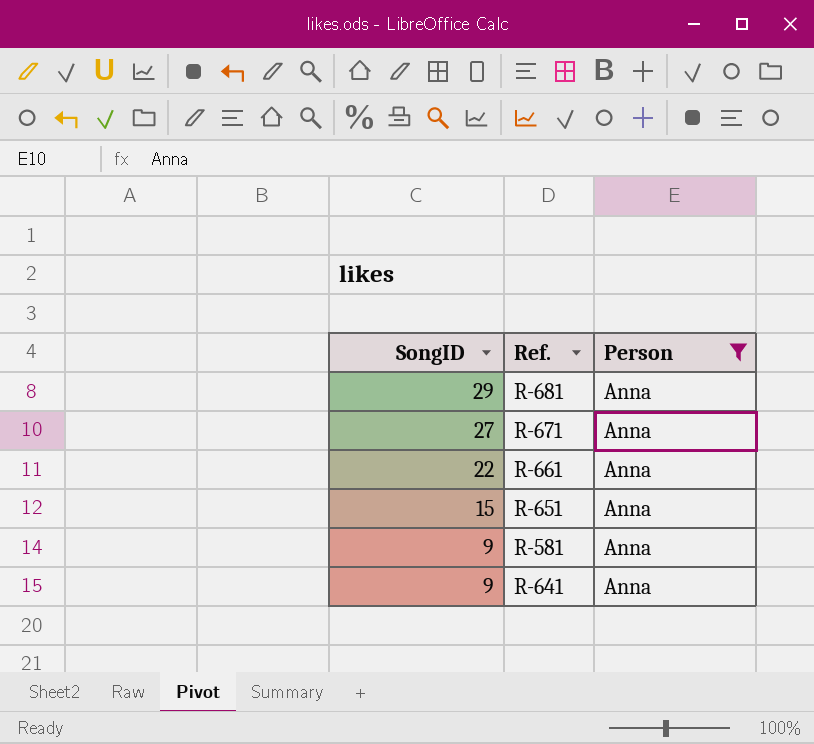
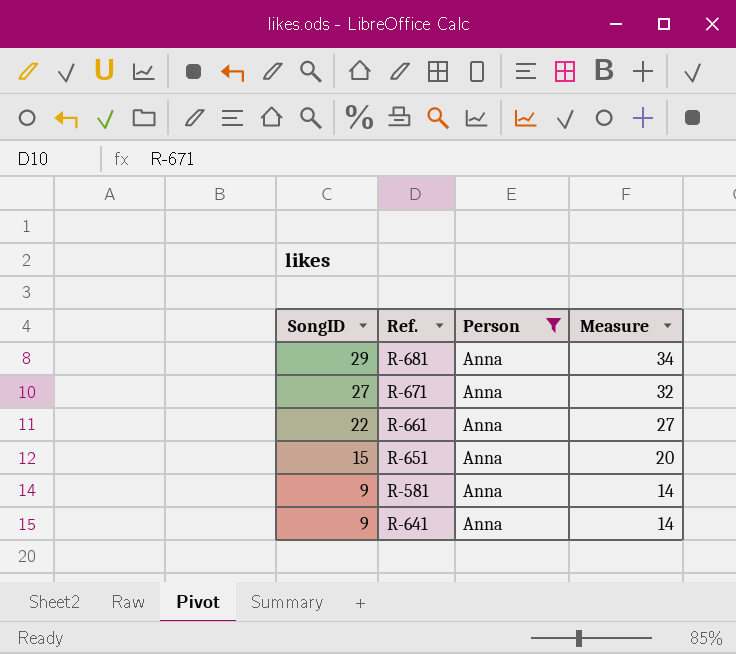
column Measure | formula: none -> [SongID] + 5

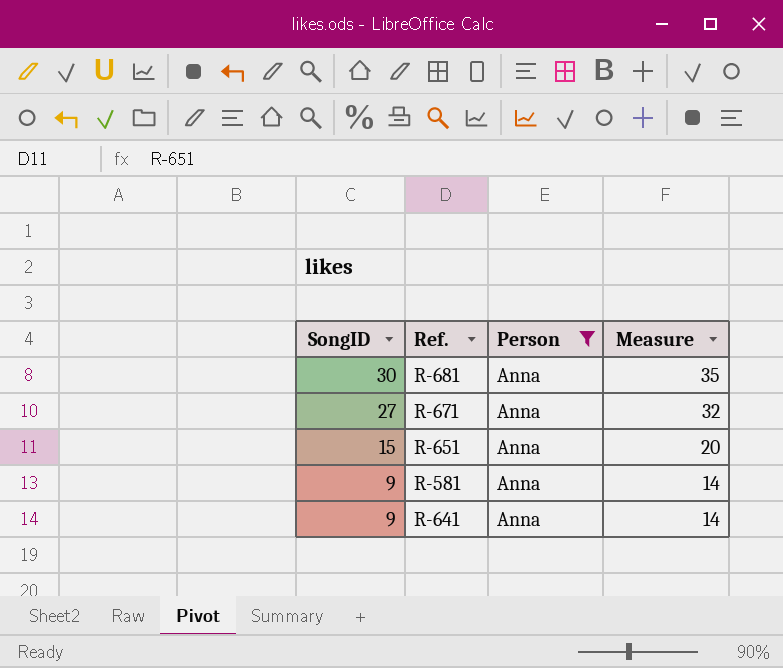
row R-661: 22 | Anna | 27 -> none
R-681 | SongID: 29 -> 30
R-681 | Measure: 34 -> 35

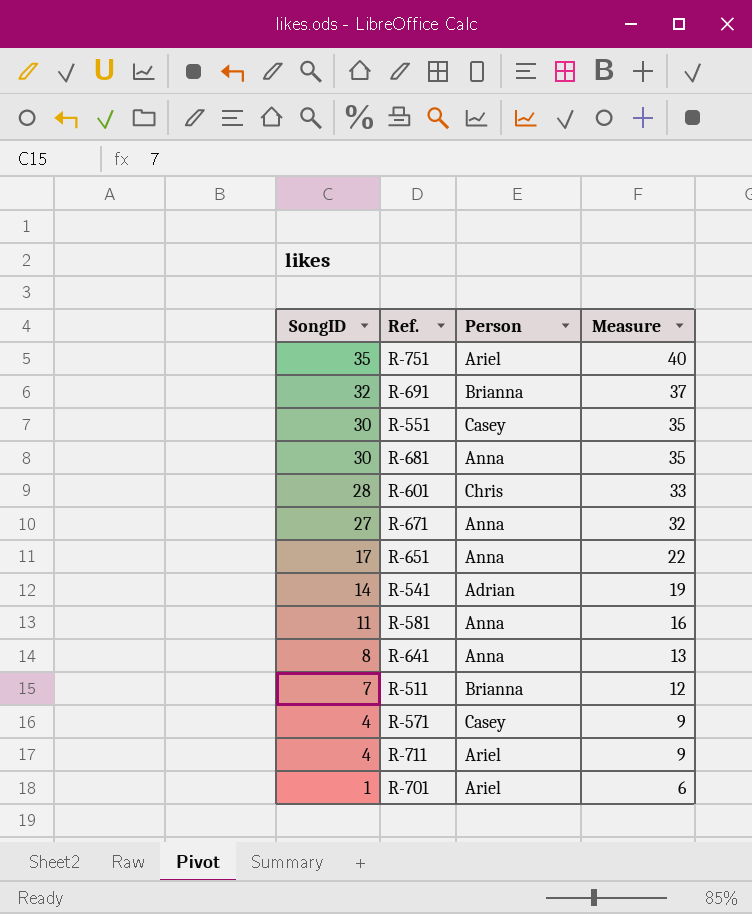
filter: Person = Anna -> none
R-651 | SongID: 15 -> 17
R-651 | Measure: 20 -> 22
R-581 | SongID: 9 -> 11
R-581 | Measure: 14 -> 16
R-641 | SongID: 9 -> 8
R-641 | Measure: 14 -> 13

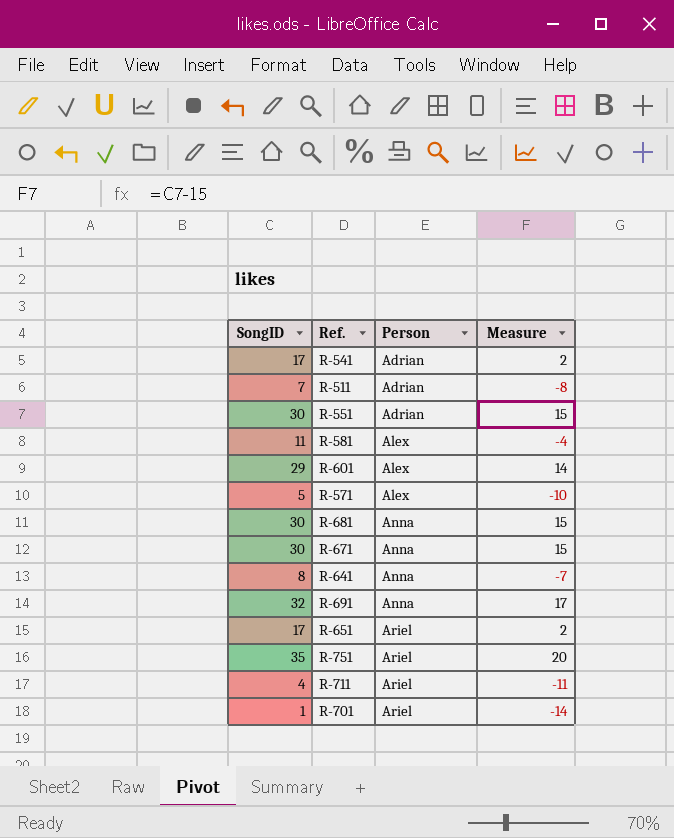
row order: SongID descending -> Person ascending
column Measure | formula: [SongID] + 5 -> [SongID] - 15
R-541 | SongID: 14 -> 17
R-511 | Person: Brianna -> Adrian
R-551 | Person: Casey -> Adrian
R-581 | Person: Anna -> Alex
R-601 | SongID: 28 -> 29
R-601 | Person: Chris -> Alex
R-571 | SongID: 4 -> 5
R-571 | Person: Casey -> Alex
R-671 | SongID: 27 -> 30
R-691 | Person: Brianna -> Anna
R-651 | Person: Anna -> Ariel

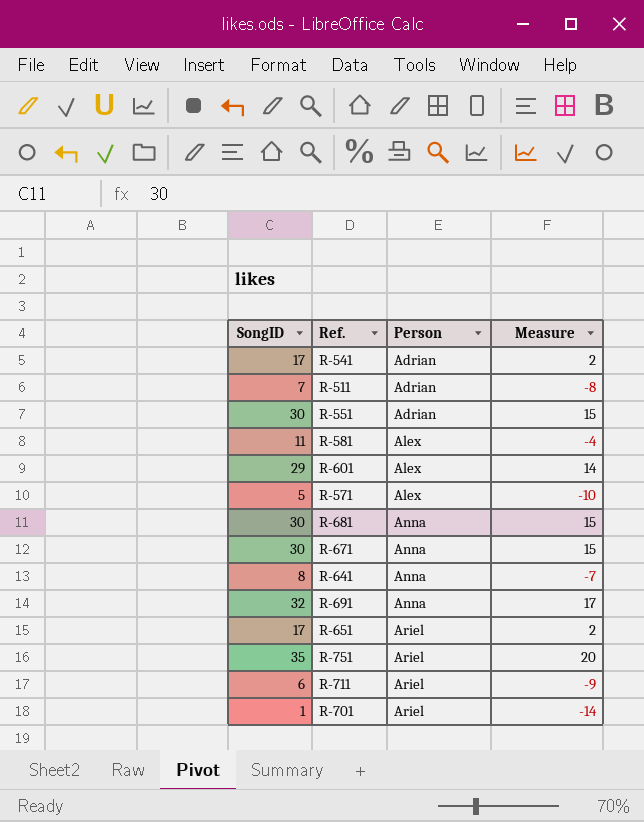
R-711 | SongID: 4 -> 6
R-711 | Measure: -11 -> -9

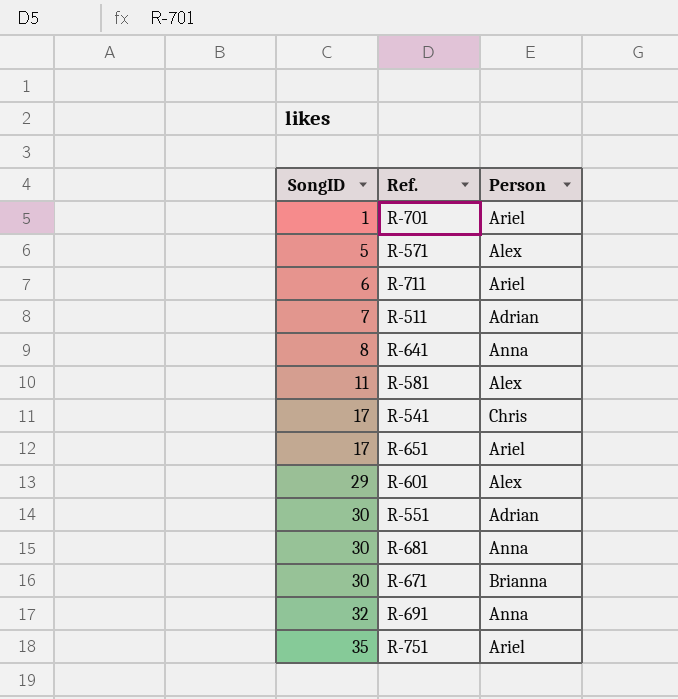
row order: Person ascending -> SongID ascending
column Measure | formula: [SongID] - 15 -> none
R-541 | Person: Adrian -> Chris
R-671 | Person: Anna -> Brianna

